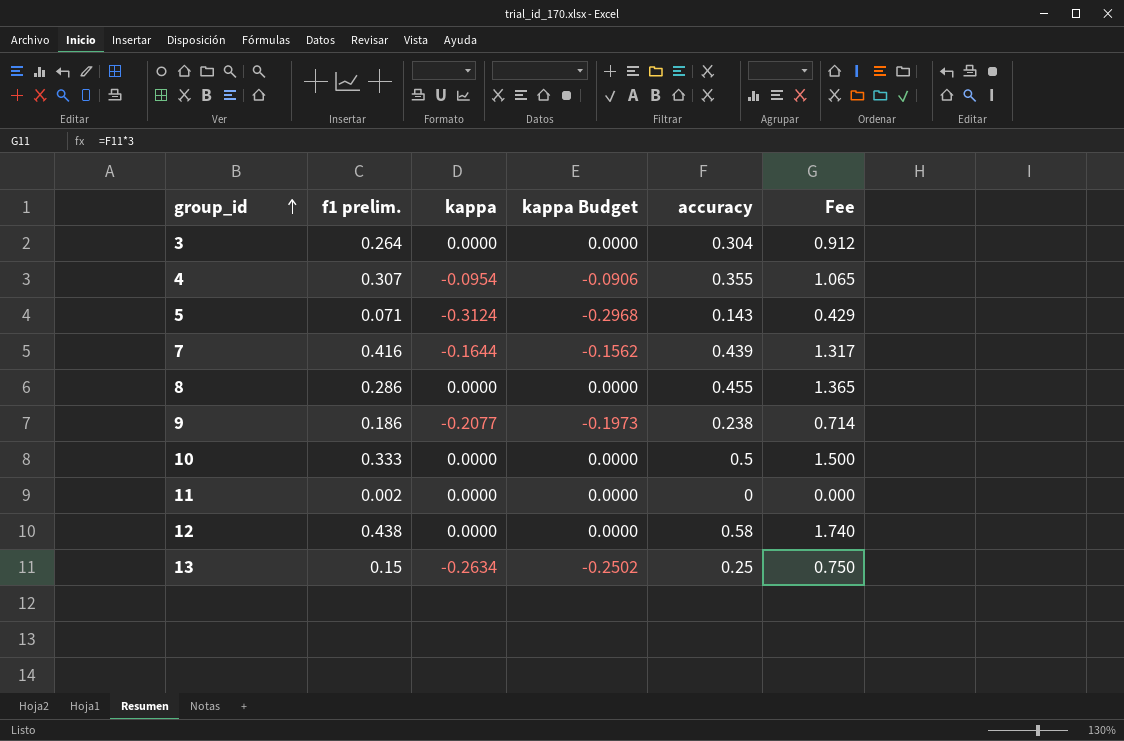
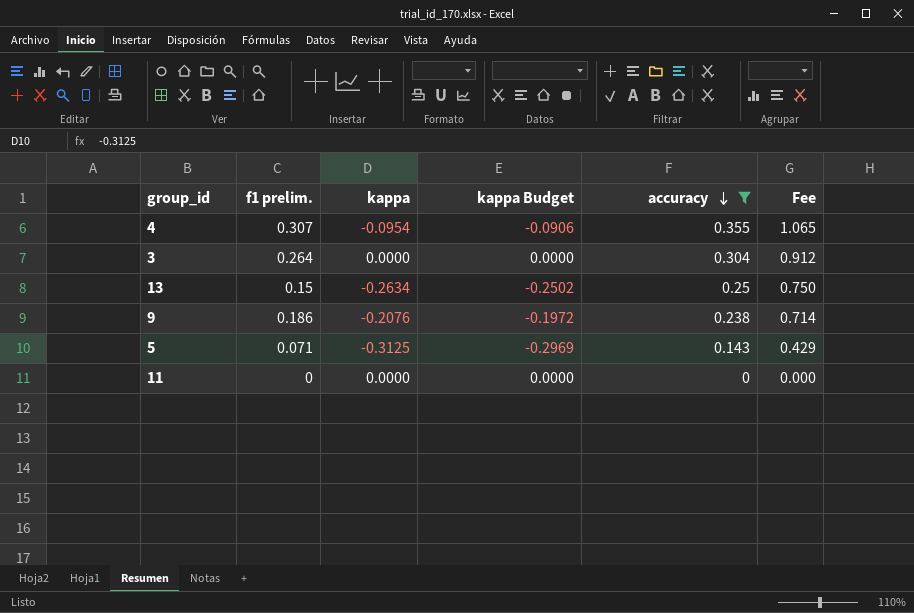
filter: none -> accuracy <= 0.355
row order: group_id ascending -> accuracy descending
9 | kappa: -0.2077 -> -0.2076
9 | kappa Budget: -0.1973 -> -0.1972
5 | kappa: -0.3124 -> -0.3125
5 | kappa Budget: -0.2968 -> -0.2969
11 | f1 prelim.: 0.002 -> 0

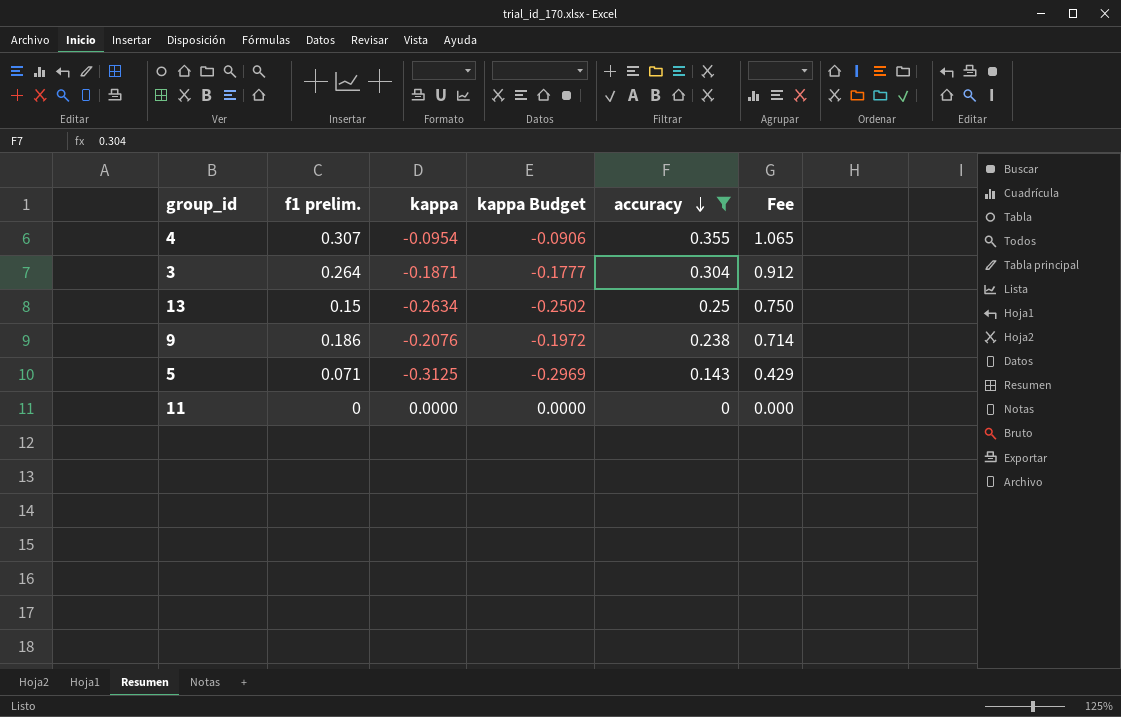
3 | kappa: 0.0000 -> -0.1871
3 | kappa Budget: 0.0000 -> -0.1777

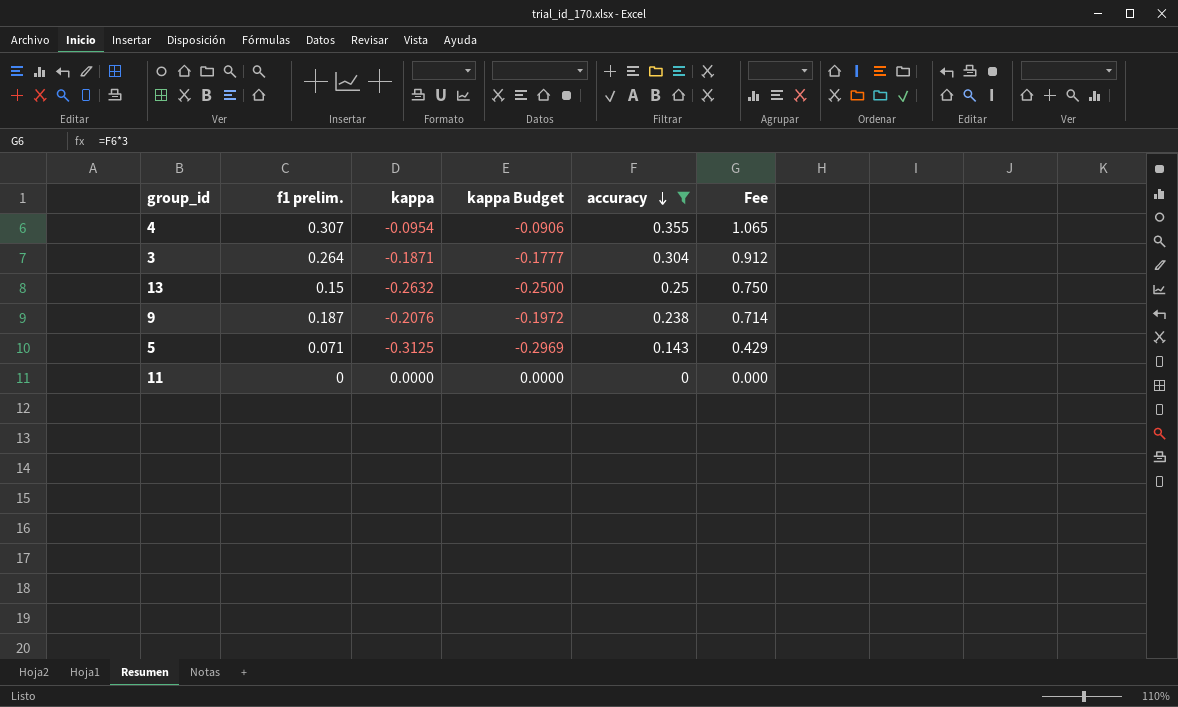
13 | kappa: -0.2634 -> -0.2632
13 | kappa Budget: -0.2502 -> -0.2500
9 | f1 prelim.: 0.186 -> 0.187

